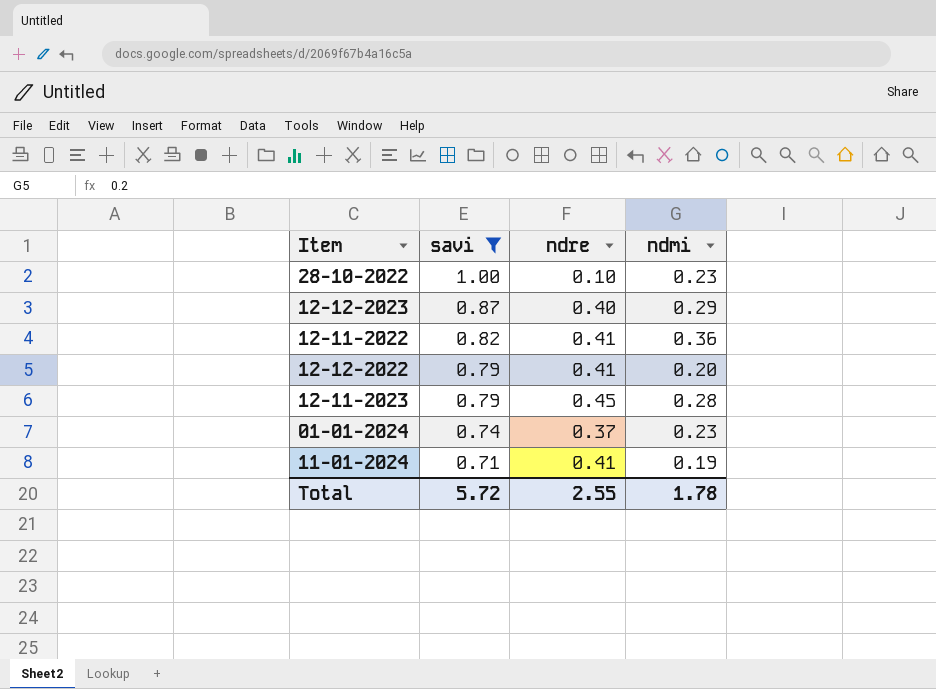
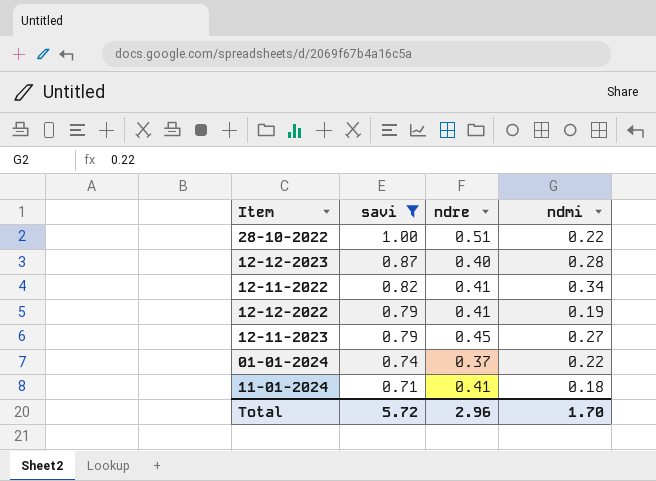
28-10-2022 | ndre: 0.10 -> 0.51
28-10-2022 | ndmi: 0.23 -> 0.22
12-12-2023 | ndmi: 0.29 -> 0.28
12-11-2022 | ndmi: 0.36 -> 0.34
12-12-2022 | ndmi: 0.20 -> 0.19
12-11-2023 | ndmi: 0.28 -> 0.27
01-01-2024 | ndmi: 0.23 -> 0.22
11-01-2024 | ndmi: 0.19 -> 0.18
Total | ndre: 2.55 -> 2.96
Total | ndmi: 1.78 -> 1.70

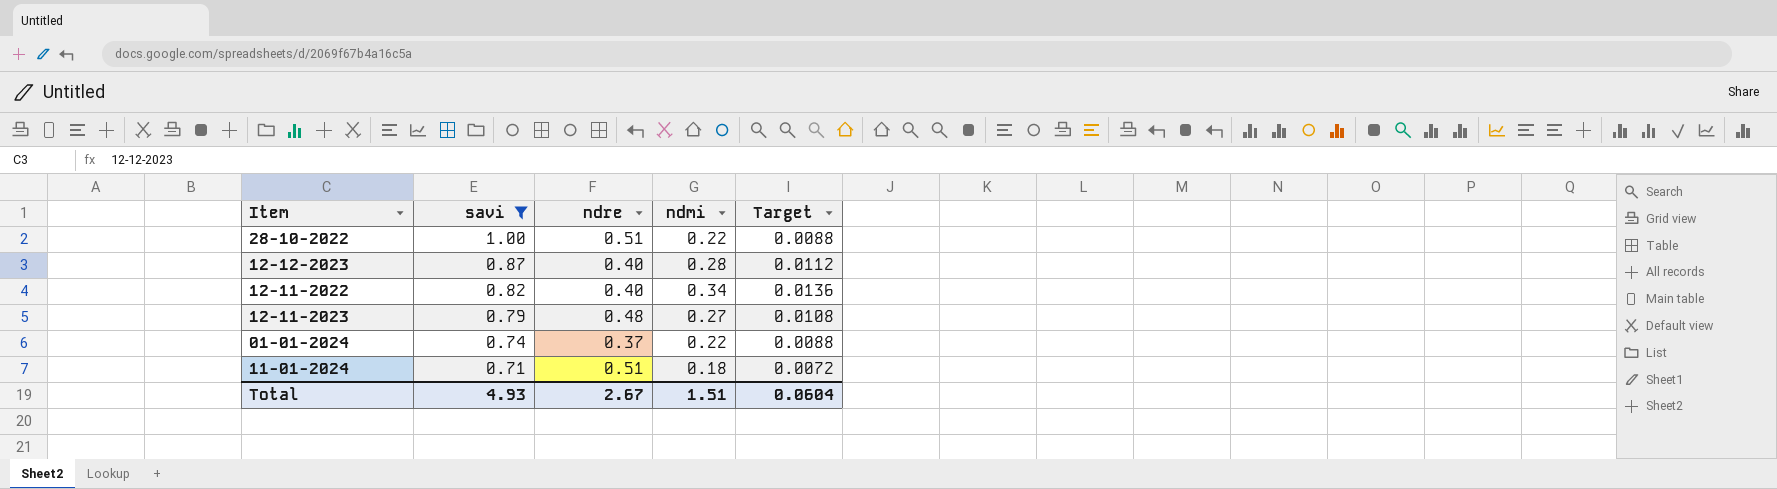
column Target | formula: none -> [ndmi] * 0.04
row 12-12-2022: 0.79 | 0.41 | 0.19 -> none
12-11-2022 | ndre: 0.41 -> 0.40
12-11-2023 | ndre: 0.45 -> 0.48
11-01-2024 | ndre: 0.41 -> 0.51
Total | savi: 5.72 -> 4.93
Total | ndre: 2.96 -> 2.67
Total | ndmi: 1.70 -> 1.51

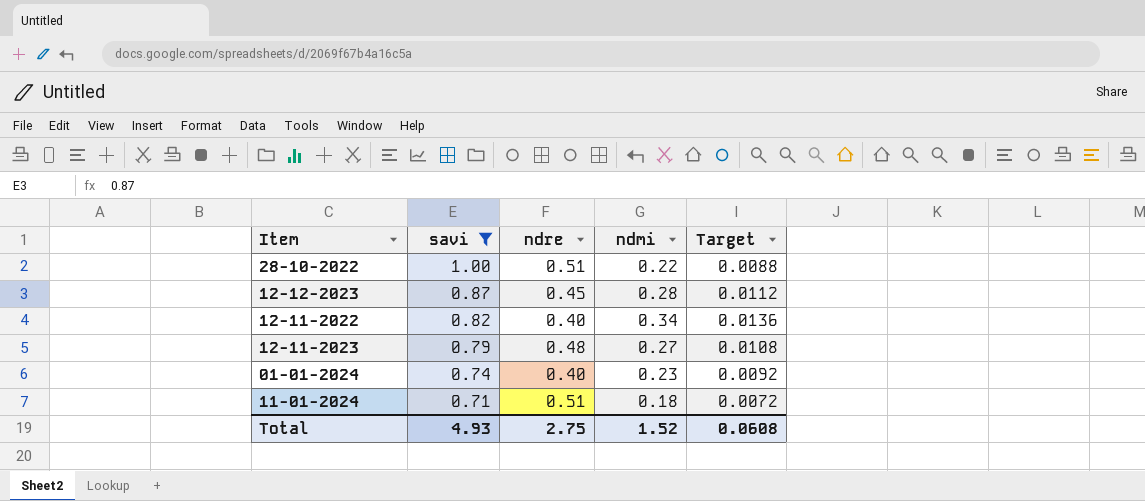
12-12-2023 | ndre: 0.40 -> 0.45
01-01-2024 | ndre: 0.37 -> 0.40
01-01-2024 | ndmi: 0.22 -> 0.23
01-01-2024 | Target: 0.0088 -> 0.0092
Total | ndre: 2.67 -> 2.75
Total | ndmi: 1.51 -> 1.52
Total | Target: 0.0604 -> 0.0608

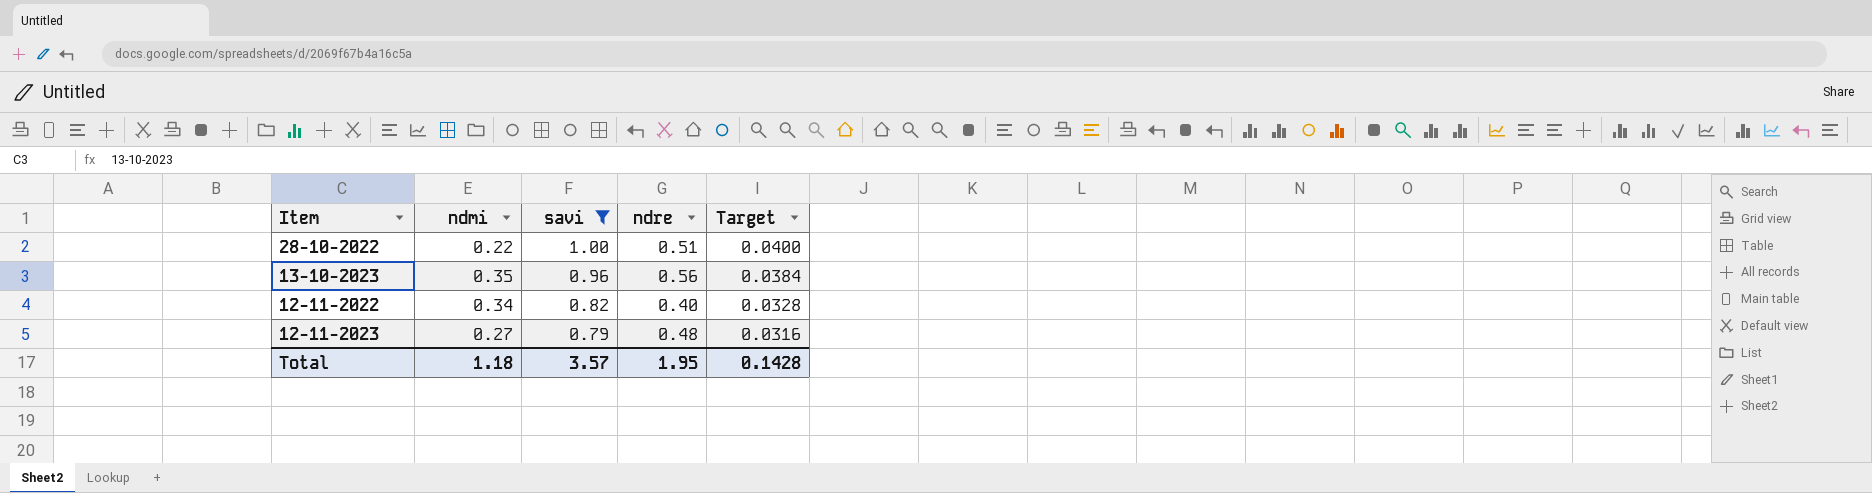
column ndmi | position: 4 -> 2
column Target | formula: [ndmi] * 0.04 -> [savi] * 0.04
row 12-12-2023: 0.87 | 0.45 | 0.28 | 0.0112 -> none
row 01-01-2024: 0.74 | 0.40 | 0.23 | 0.0092 -> none
row 11-01-2024: 0.71 | 0.51 | 0.18 | 0.0072 -> none
row 13-10-2023: none -> 0.35 | 0.96 | 0.56 | 0.0384
Total | ndmi: 1.52 -> 1.18
Total | savi: 4.93 -> 3.57
Total | ndre: 2.75 -> 1.95
Total | Target: 0.0608 -> 0.1428

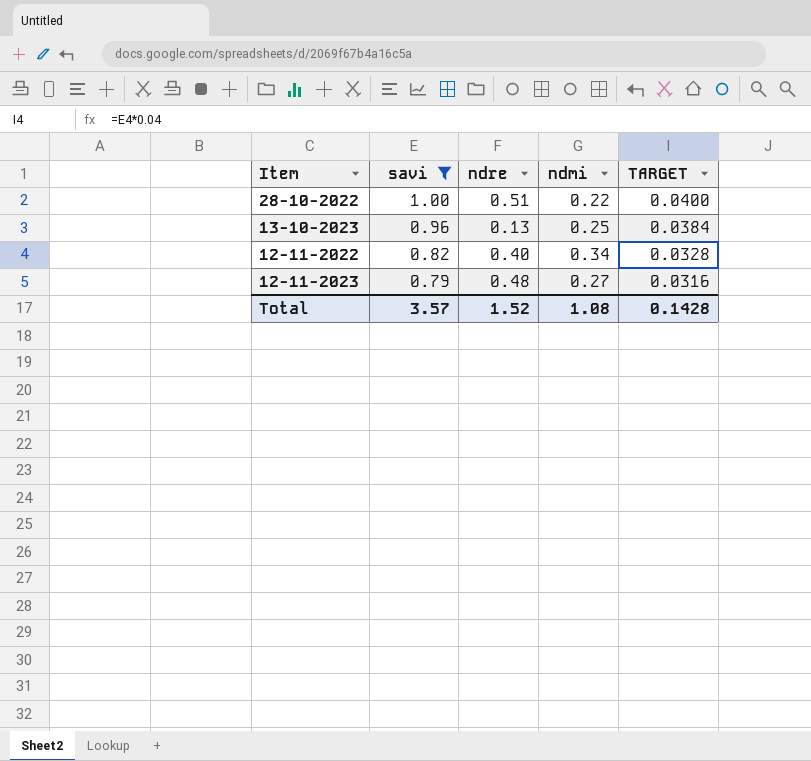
column ndmi | position: 2 -> 4
column name: Target -> TARGET
13-10-2023 | ndre: 0.56 -> 0.13
13-10-2023 | ndmi: 0.35 -> 0.25
Total | ndre: 1.95 -> 1.52
Total | ndmi: 1.18 -> 1.08

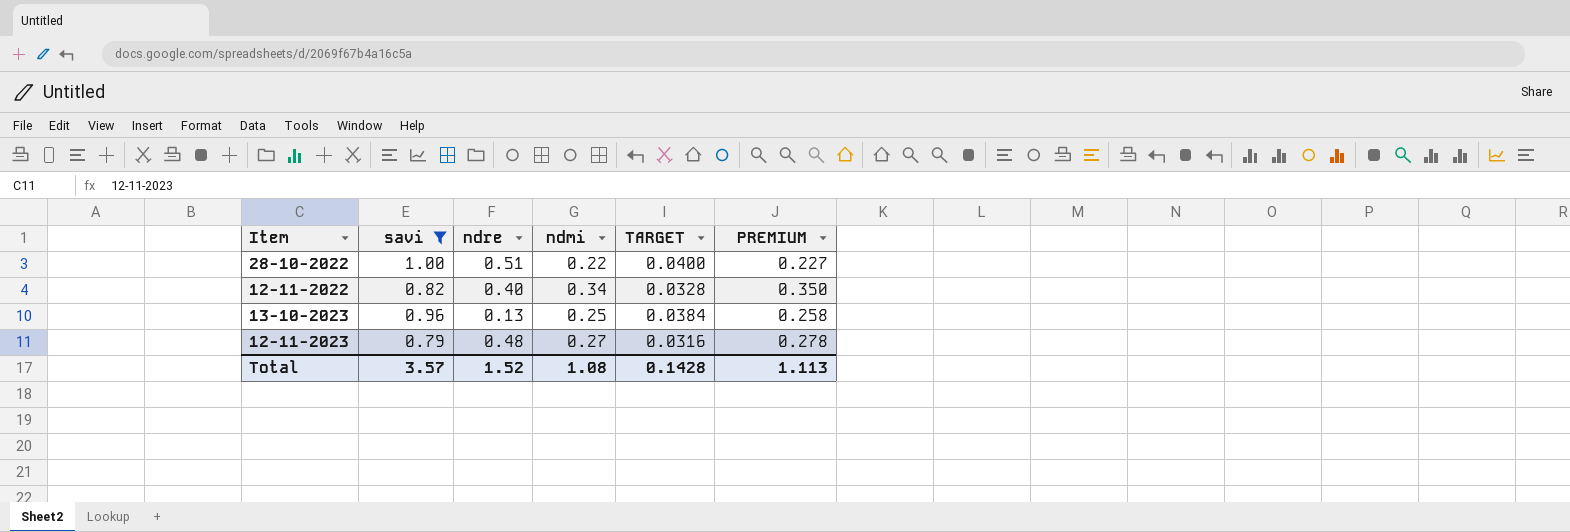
row order: savi descending -> Item ascending
column PREMIUM | formula: none -> [ndmi] * 1.03

